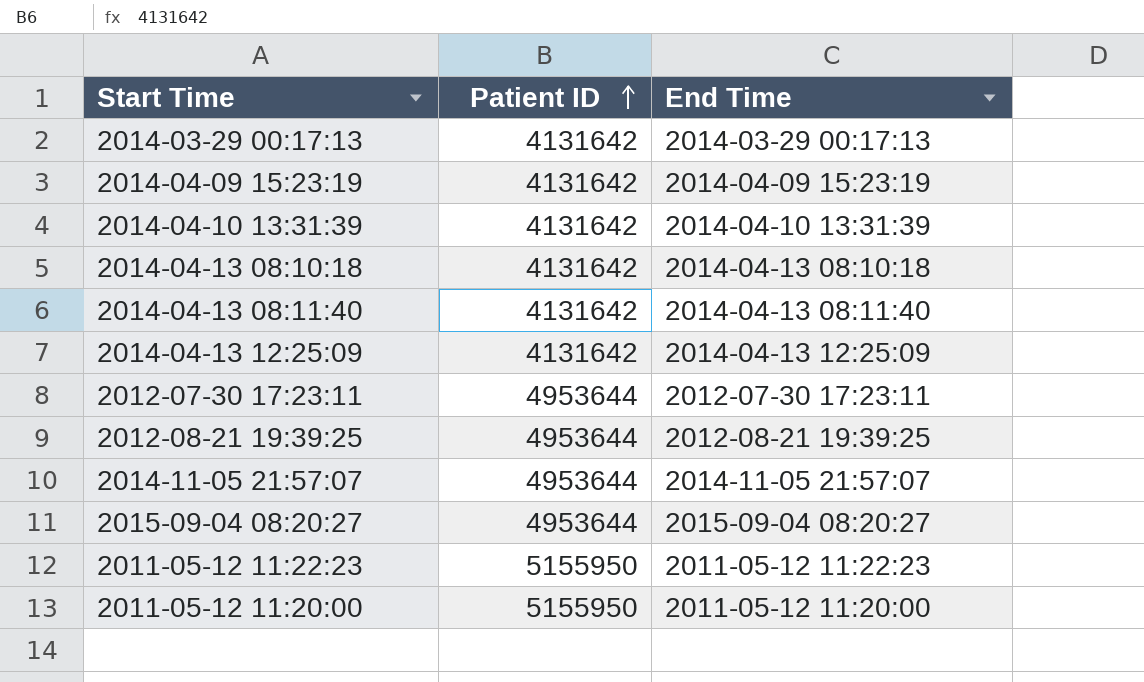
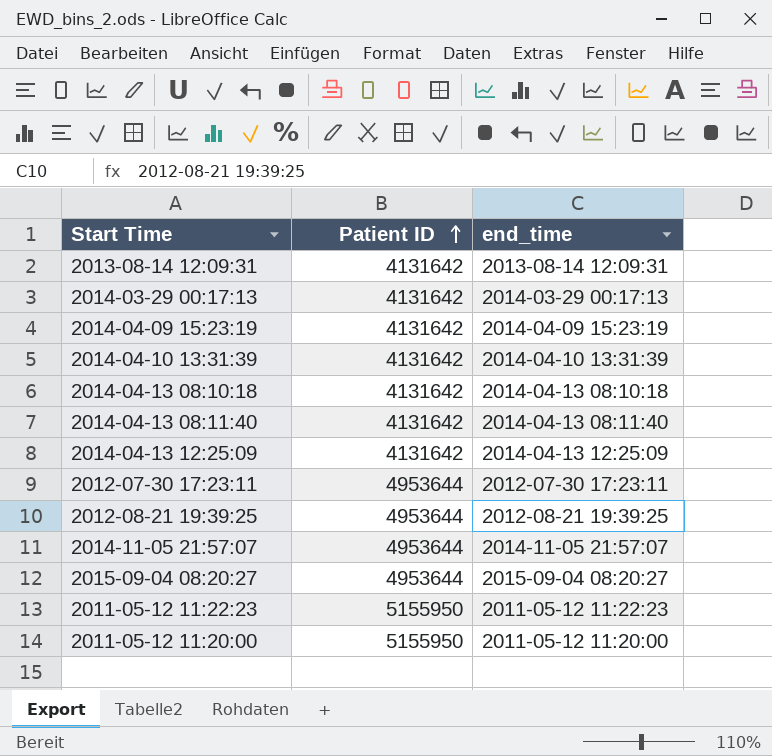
column name: End Time -> end_time
row 2013-08-14 12:09:31: none -> 4131642 | 2013-08-14 12:09:31

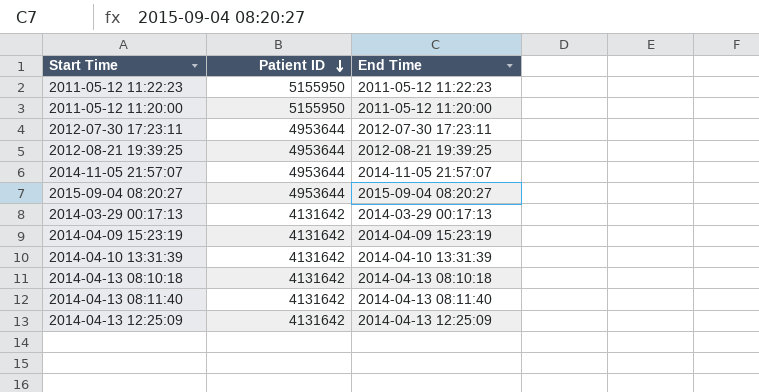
row order: Patient ID ascending -> Patient ID descending
column name: end_time -> End Time
row 2013-08-14 12:09:31: 4131642 | 2013-08-14 12:09:31 -> none

